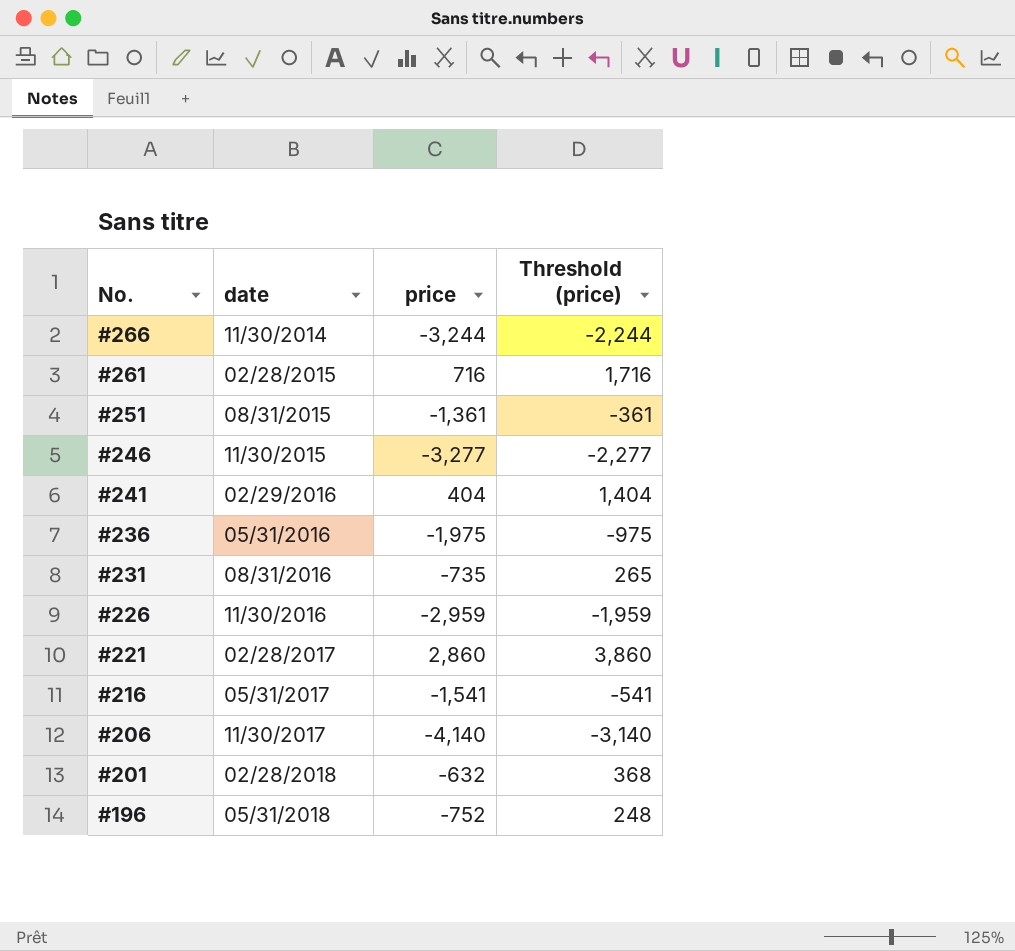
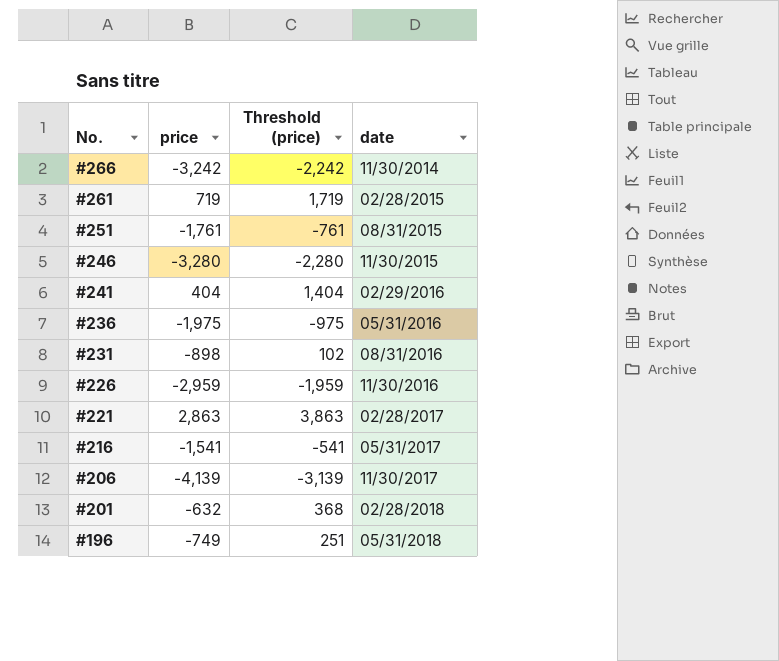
column date | position: 2 -> 4
#266 | price: -3,244 -> -3,242
#266 | Threshold (price): -2,244 -> -2,242
#261 | price: 716 -> 719
#261 | Threshold (price): 1,716 -> 1,719
#251 | price: -1,361 -> -1,761
#251 | Threshold (price): -361 -> -761
#246 | price: -3,277 -> -3,280
#246 | Threshold (price): -2,277 -> -2,280
#231 | price: -735 -> -898
#231 | Threshold (price): 265 -> 102
#221 | price: 2,860 -> 2,863
#221 | Threshold (price): 3,860 -> 3,863
#206 | price: -4,140 -> -4,139
#206 | Threshold (price): -3,140 -> -3,139
#196 | price: -752 -> -749
#196 | Threshold (price): 248 -> 251

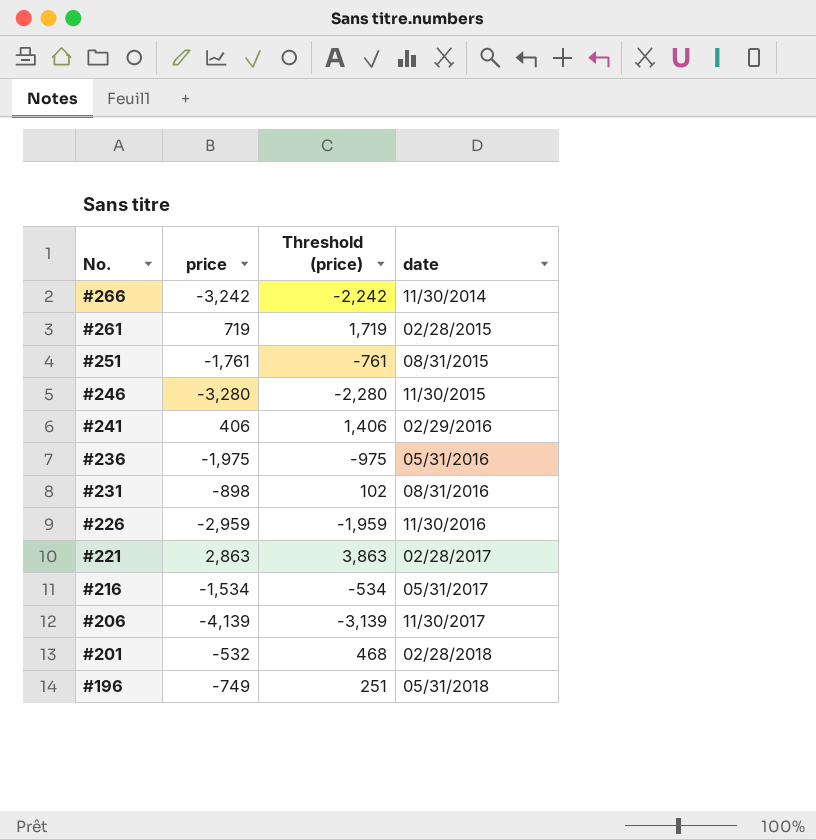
#241 | price: 404 -> 406
#241 | Threshold (price): 1,404 -> 1,406
#216 | price: -1,541 -> -1,534
#216 | Threshold (price): -541 -> -534
#201 | price: -632 -> -532
#201 | Threshold (price): 368 -> 468

